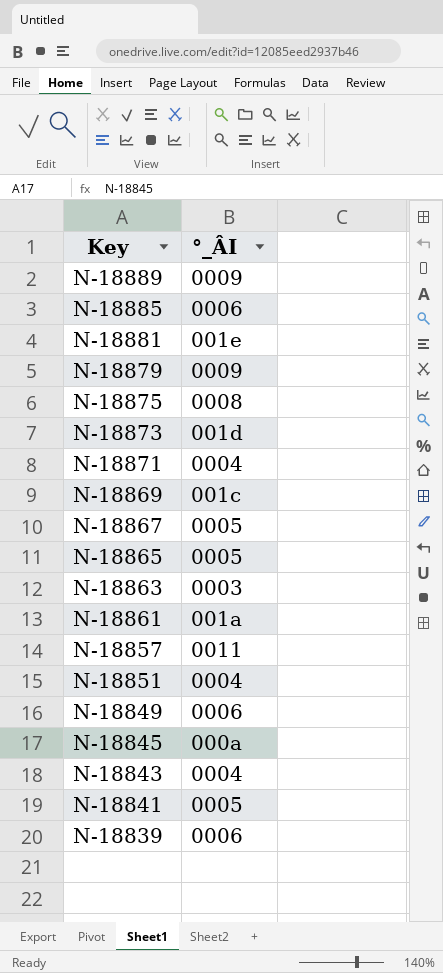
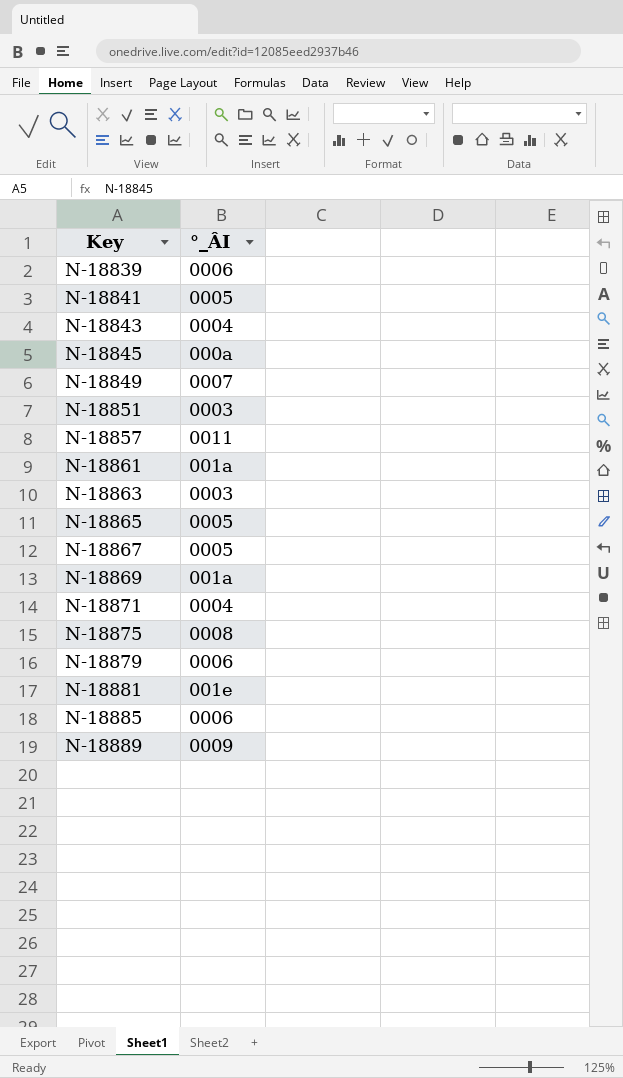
row order: Key descending -> Key ascending
row N-18873: 001d -> none
N-18849 | °_ÂI: 0006 -> 0007
N-18851 | °_ÂI: 0004 -> 0003
N-18869 | °_ÂI: 001c -> 001a
N-18879 | °_ÂI: 0009 -> 0006

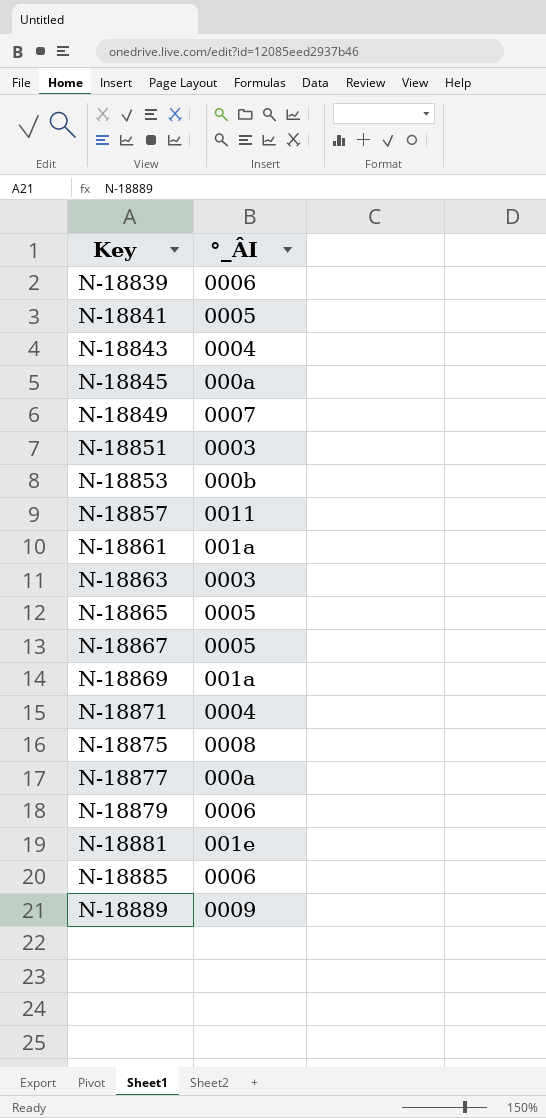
row N-18853: none -> 000b
row N-18877: none -> 000a

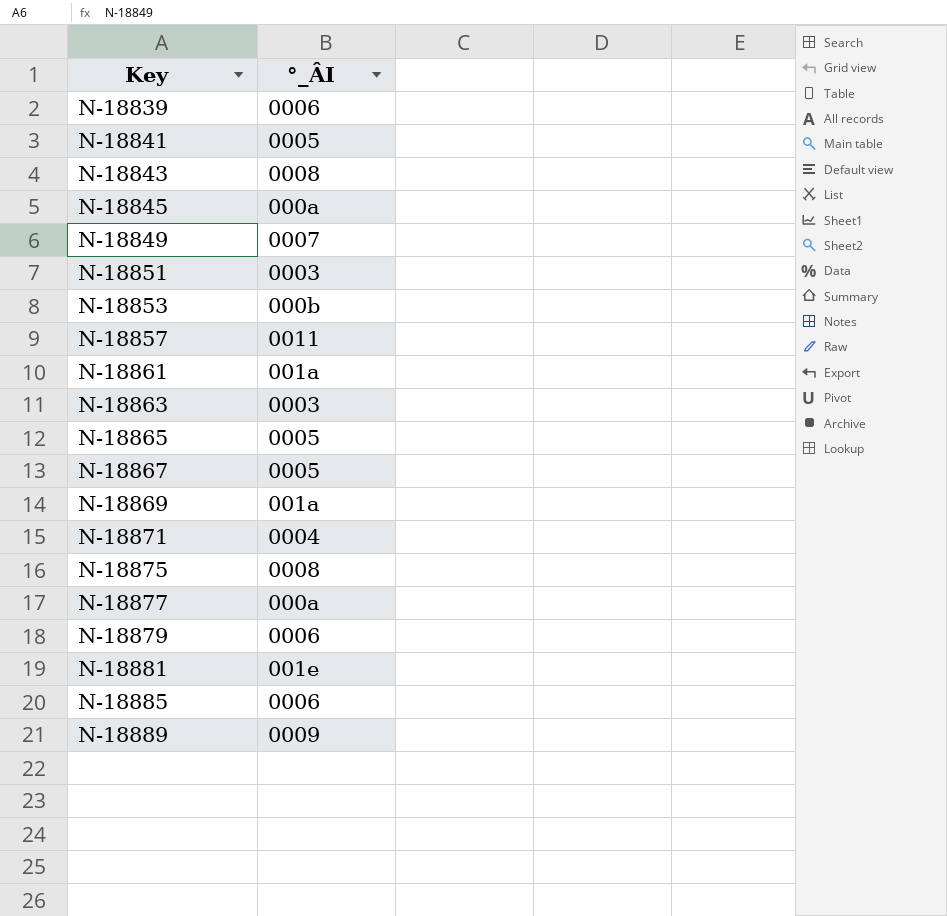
N-18843 | °_ÂI: 0004 -> 0008

